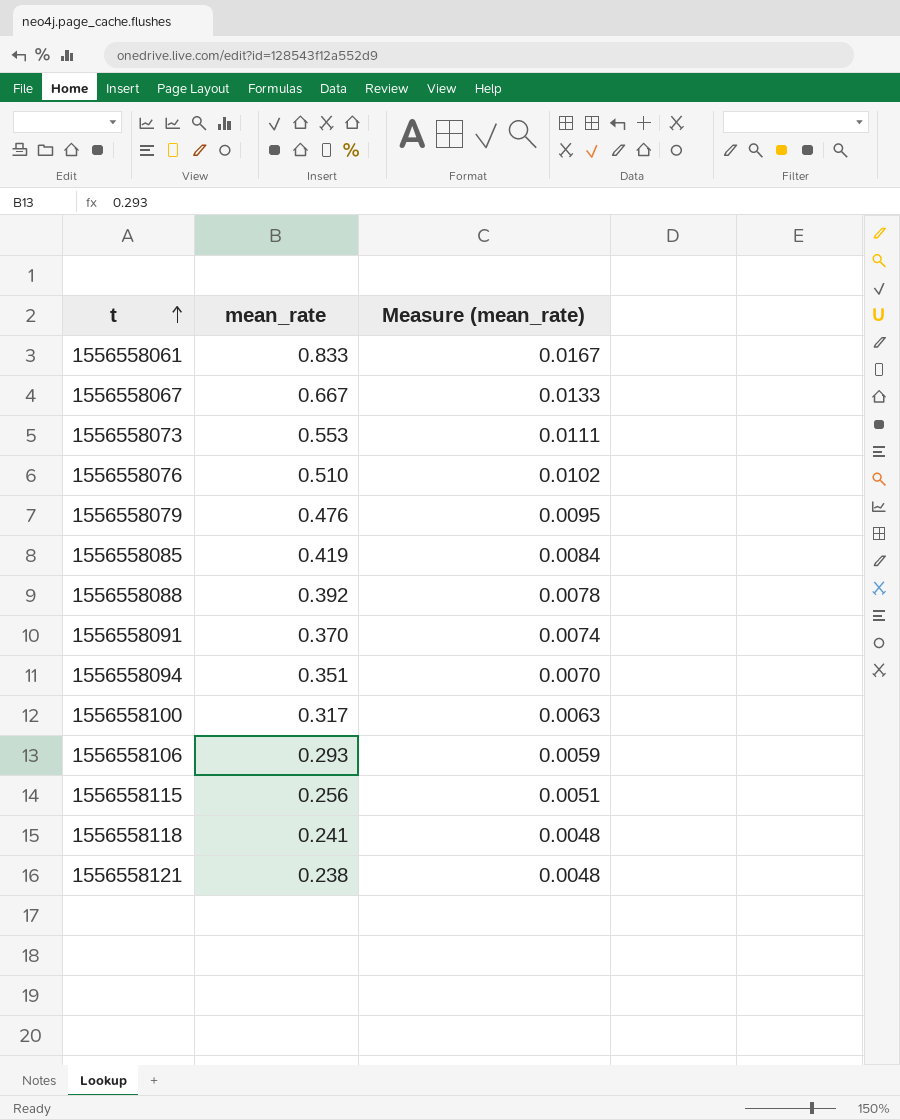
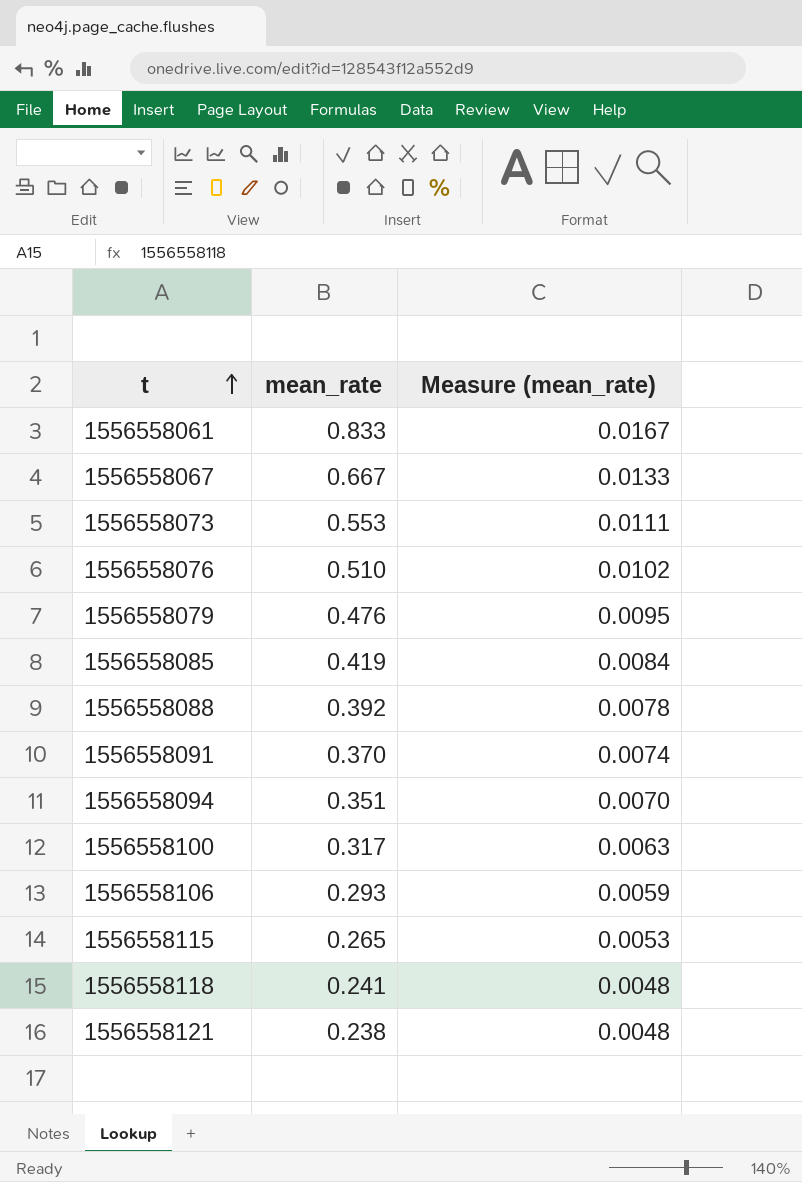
1556558115 | mean_rate: 0.256 -> 0.265
1556558115 | Measure (mean_rate): 0.0051 -> 0.0053

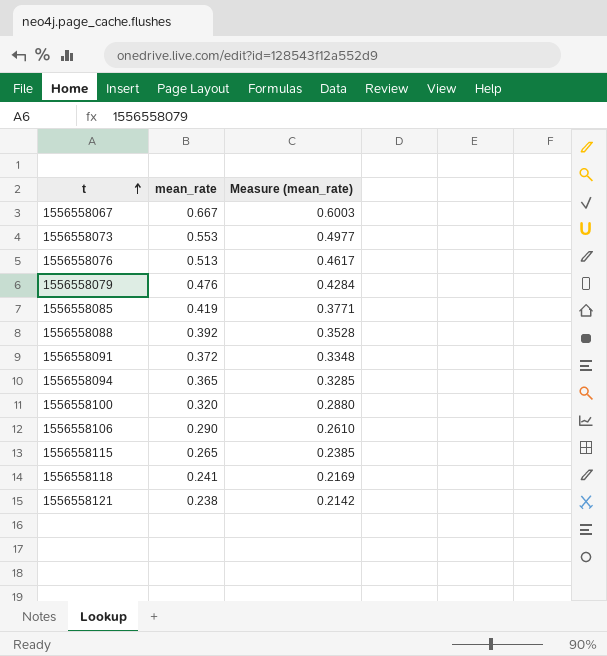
column Measure (mean_rate) | formula: [mean_rate] * 0.02 -> [mean_rate] * 0.9
row 1556558061: 0.833 | 0.0167 -> none
1556558076 | mean_rate: 0.510 -> 0.513
1556558091 | mean_rate: 0.370 -> 0.372
1556558094 | mean_rate: 0.351 -> 0.365
1556558100 | mean_rate: 0.317 -> 0.320
1556558106 | mean_rate: 0.293 -> 0.290

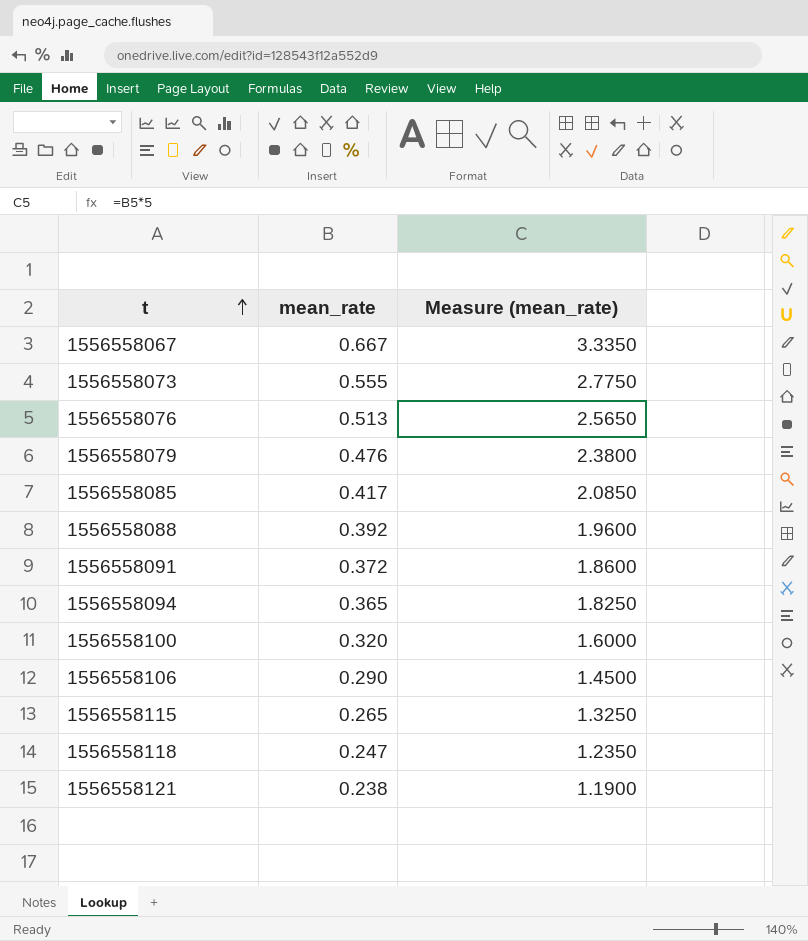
column Measure (mean_rate) | formula: [mean_rate] * 0.9 -> [mean_rate] * 5
1556558073 | mean_rate: 0.553 -> 0.555
1556558085 | mean_rate: 0.419 -> 0.417
1556558118 | mean_rate: 0.241 -> 0.247

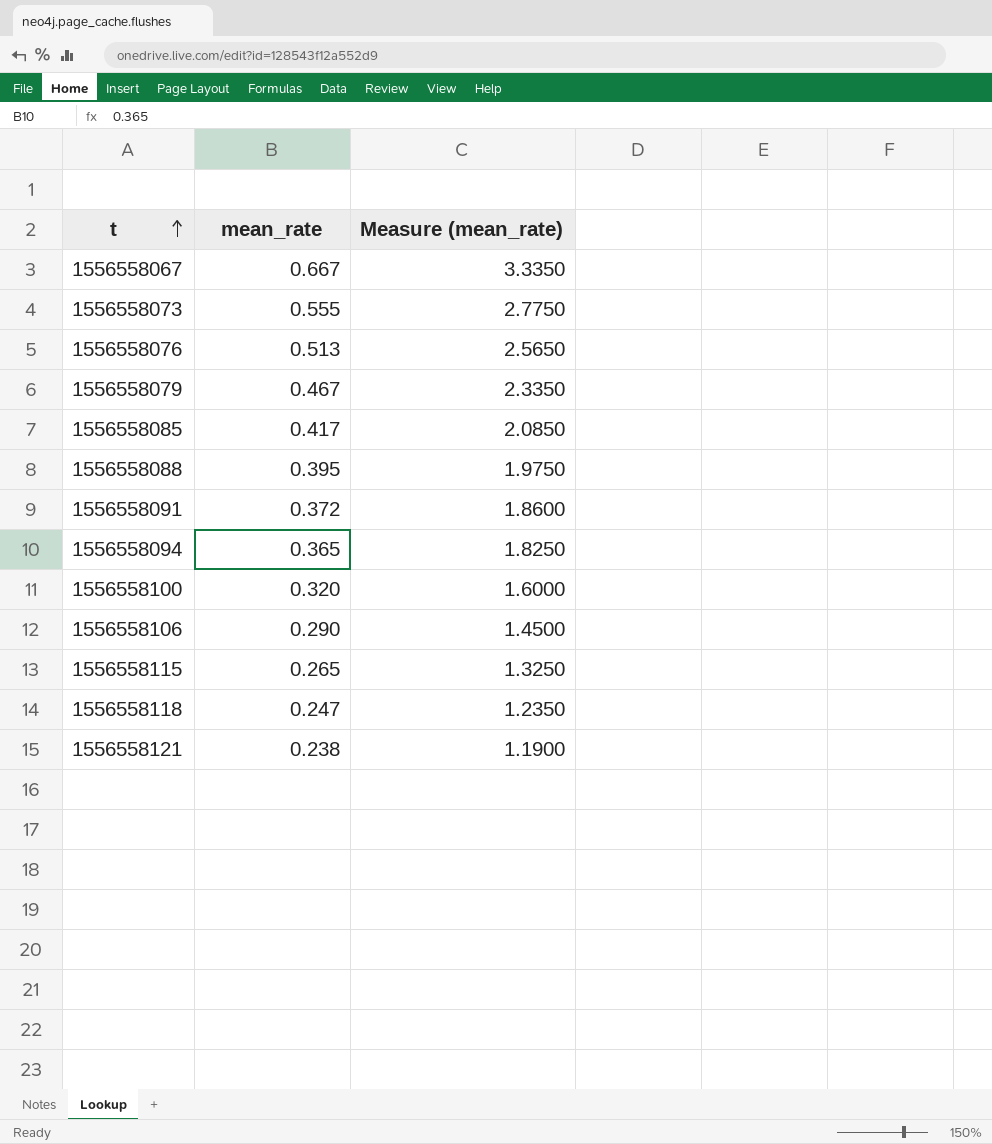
1556558079 | mean_rate: 0.476 -> 0.467
1556558079 | Measure (mean_rate): 2.3800 -> 2.3350
1556558088 | mean_rate: 0.392 -> 0.395
1556558088 | Measure (mean_rate): 1.9600 -> 1.9750

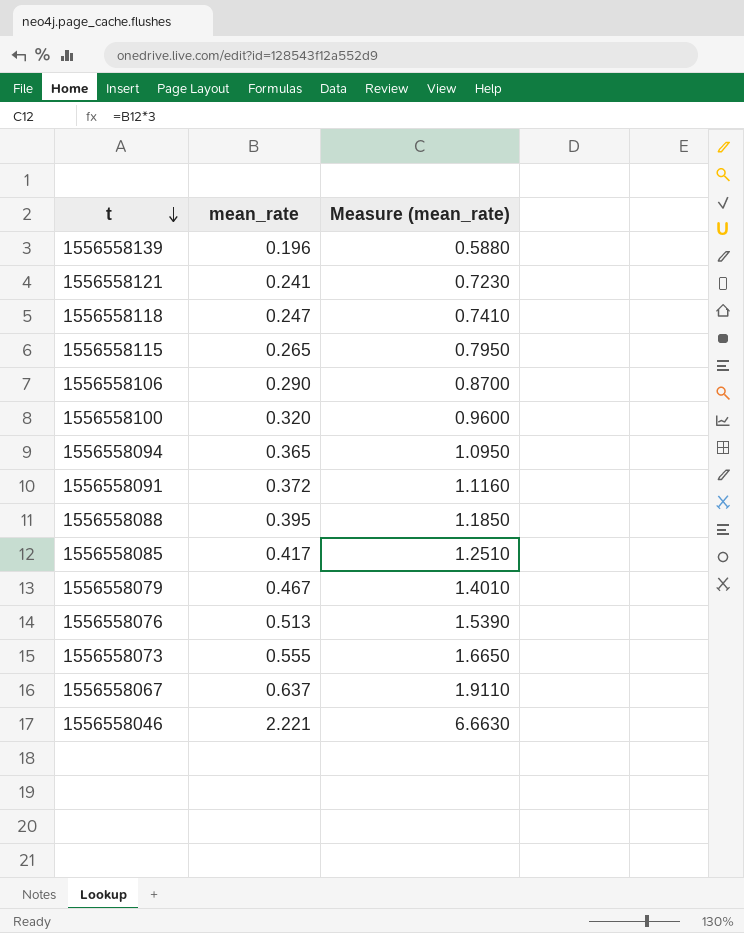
row order: t ascending -> t descending
column Measure (mean_rate) | formula: [mean_rate] * 5 -> [mean_rate] * 3
row 1556558139: none -> 0.196 | 0.5880
1556558121 | mean_rate: 0.238 -> 0.241
1556558067 | mean_rate: 0.667 -> 0.637
row 1556558046: none -> 2.221 | 6.6630

